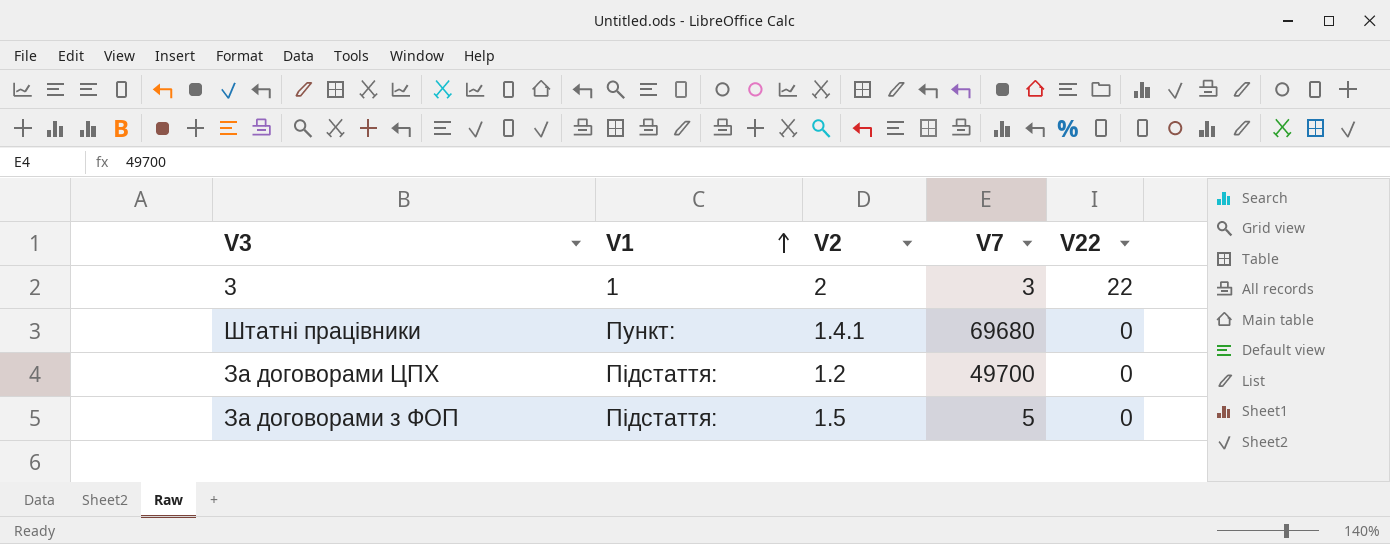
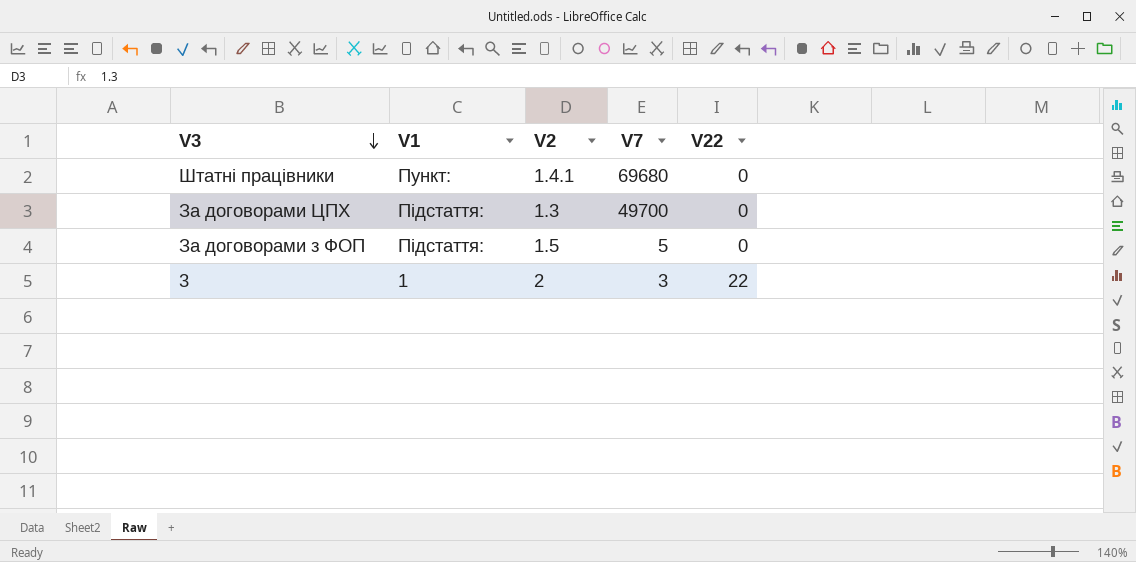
row order: V1 ascending -> V3 descending
За договорами ЦПХ | V2: 1.2 -> 1.3

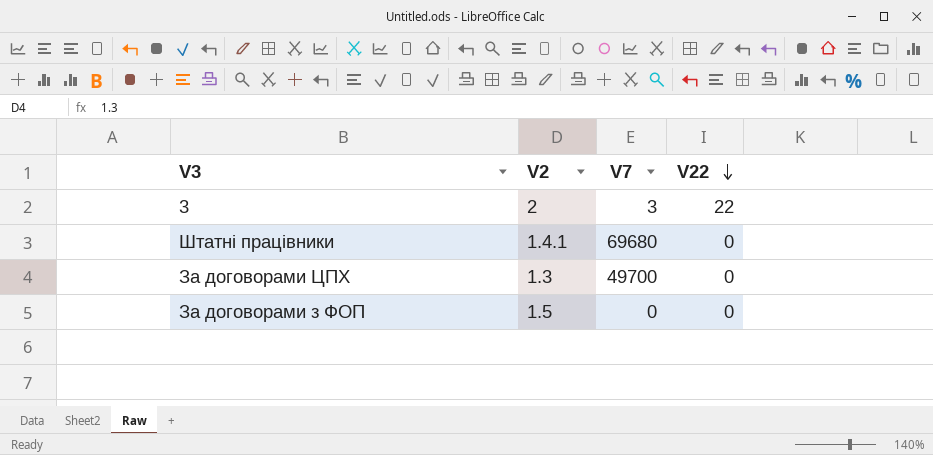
row order: V3 descending -> V22 descending
column V1 | position: 2 -> none
За договорами з ФОП | V7: 5 -> 0

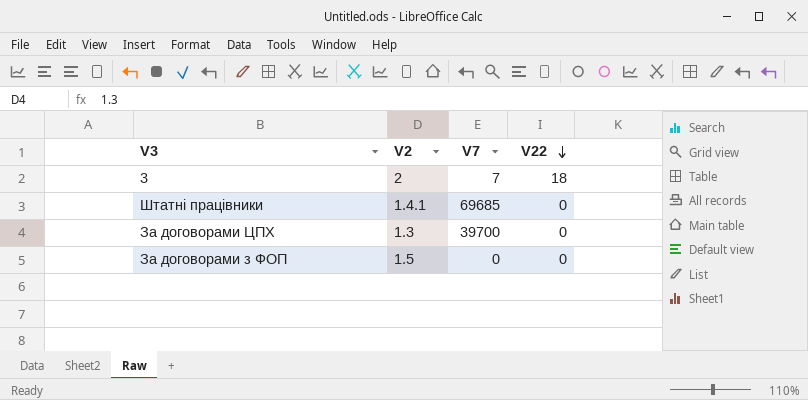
3 | V7: 3 -> 7
3 | V22: 22 -> 18
Штатні працівники | V7: 69680 -> 69685
За договорами ЦПХ | V7: 49700 -> 39700

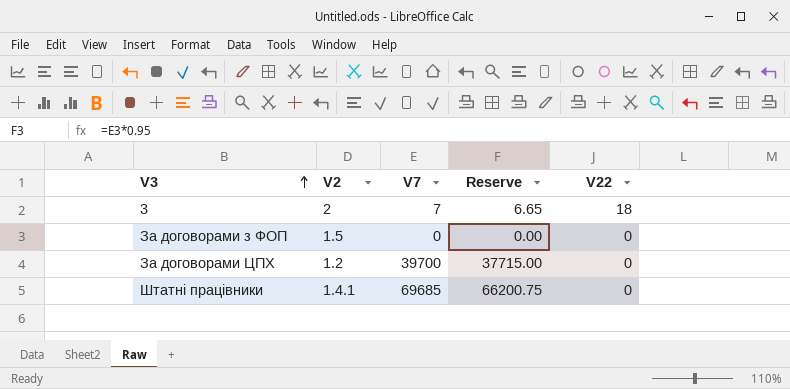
row order: V22 descending -> V3 ascending
column Reserve | formula: none -> [V7] * 0.95
За договорами ЦПХ | V2: 1.3 -> 1.2

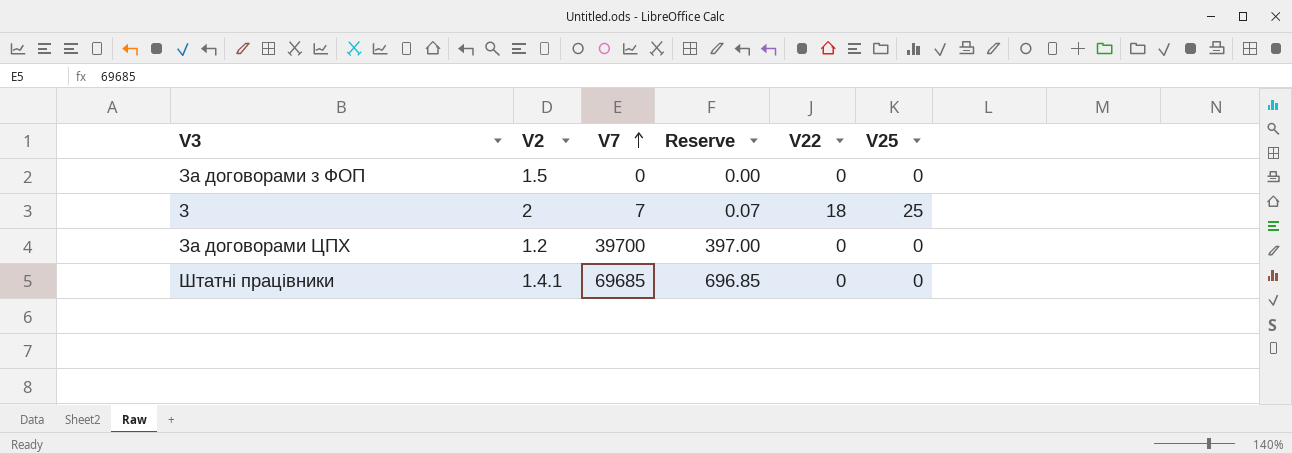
row order: V3 ascending -> V7 ascending
column Reserve | formula: [V7] * 0.95 -> [V7] * 0.01
column V25 | position: none -> 6

